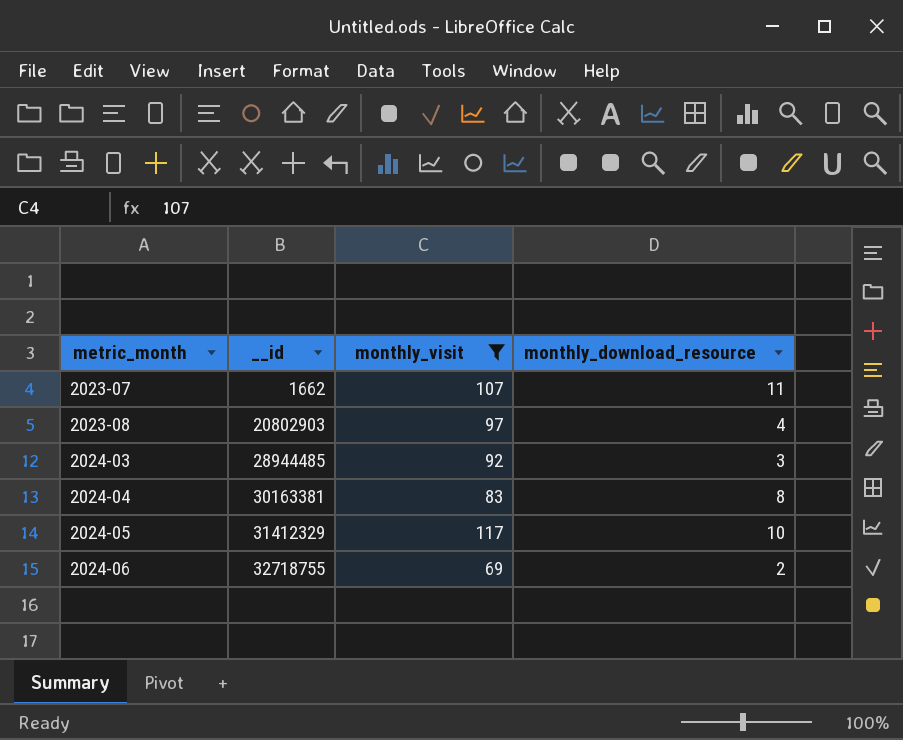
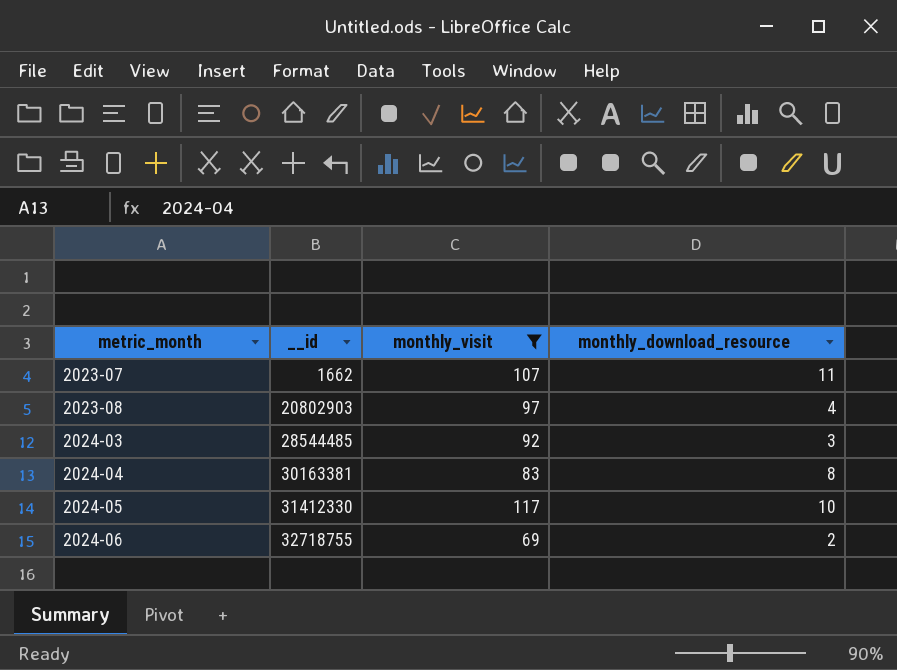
2024-03 | __id: 28944485 -> 28544485
2024-05 | __id: 31412329 -> 31412330

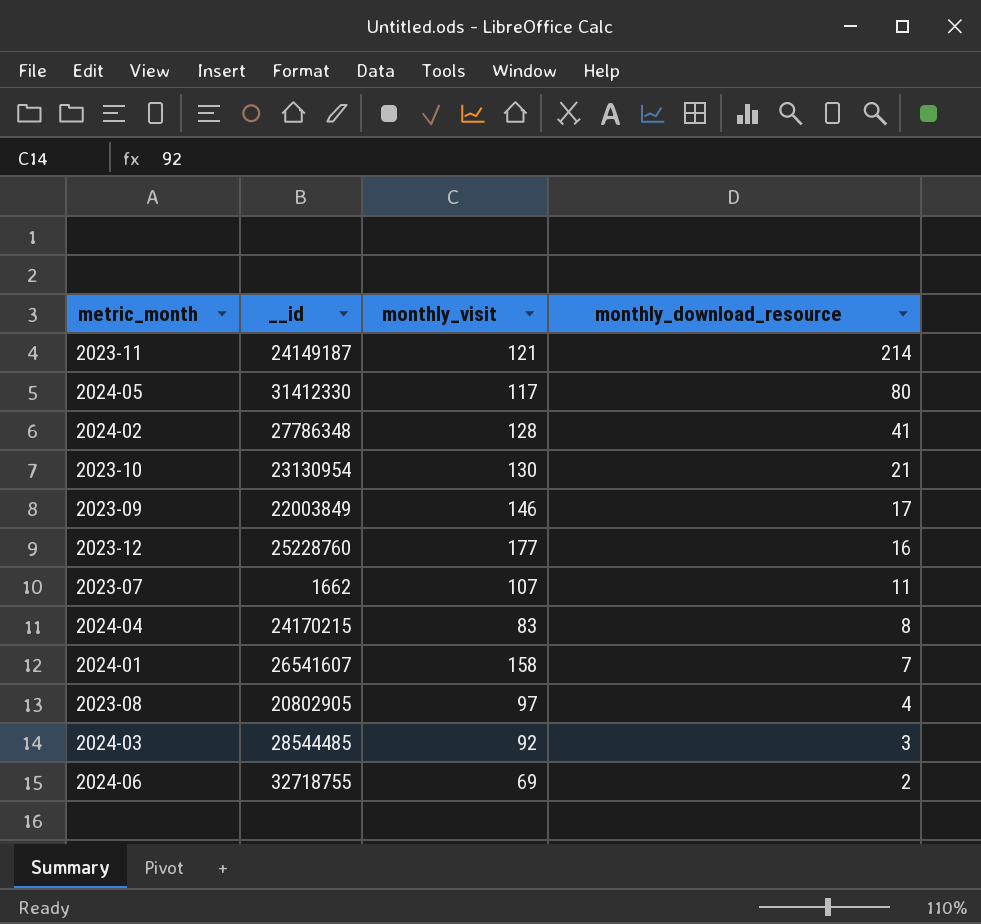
filter: monthly_visit <= 117 -> none
row order: metric_month ascending -> monthly_download_resource descending
2024-05 | monthly_download_resource: 10 -> 80
2024-04 | __id: 30163381 -> 24170215
2023-08 | __id: 20802903 -> 20802905

